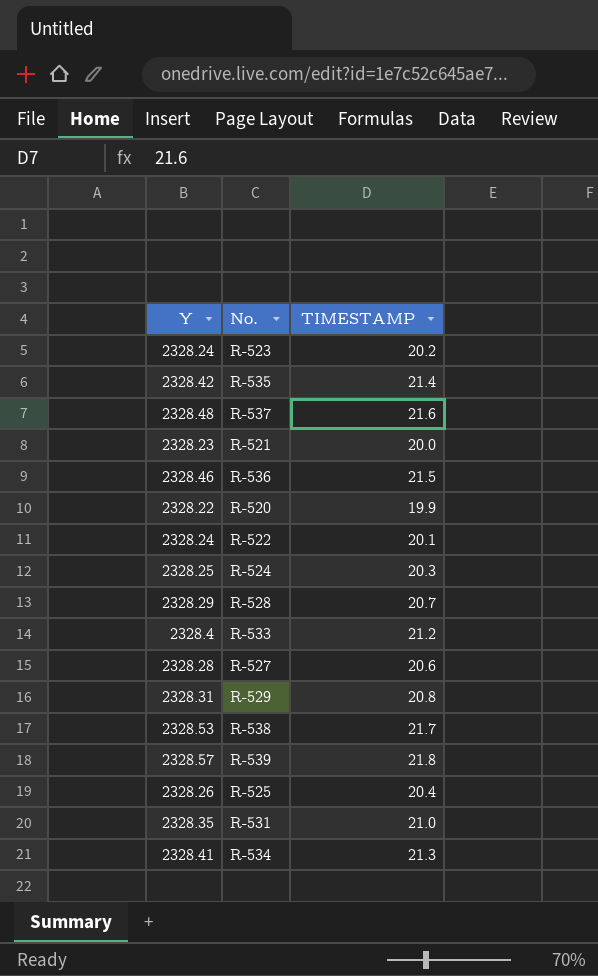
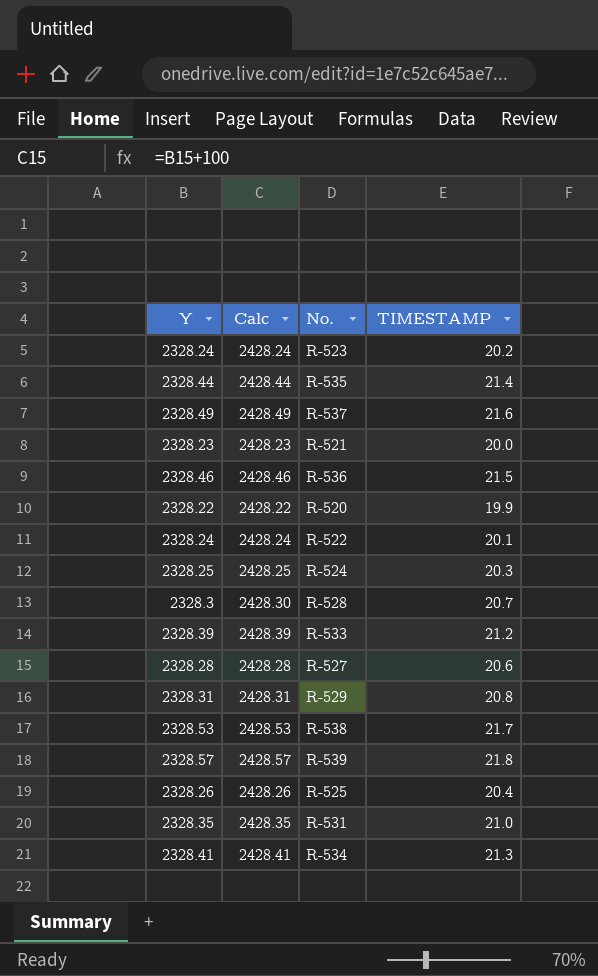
column Calc | formula: none -> [Y] + 100
R-535 | Y: 2328.42 -> 2328.44
R-537 | Y: 2328.48 -> 2328.49
R-528 | Y: 2328.29 -> 2328.3
R-533 | Y: 2328.4 -> 2328.39

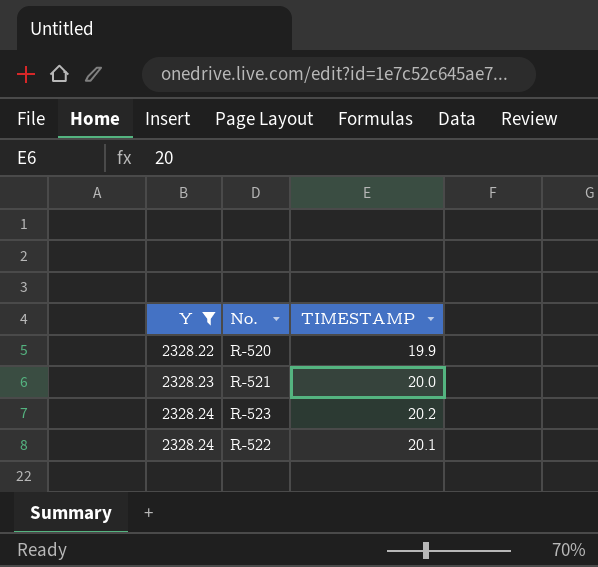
filter: none -> Y <= 2328.24
row order: none -> Y ascending
column Calc | formula: [Y] + 100 -> none

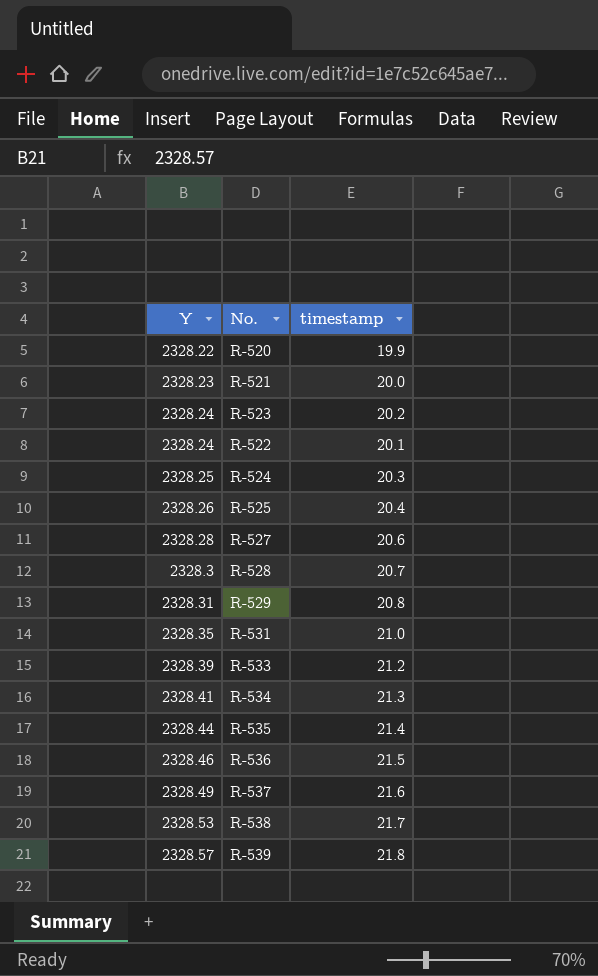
filter: Y <= 2328.24 -> none
column name: TIMESTAMP -> timestamp

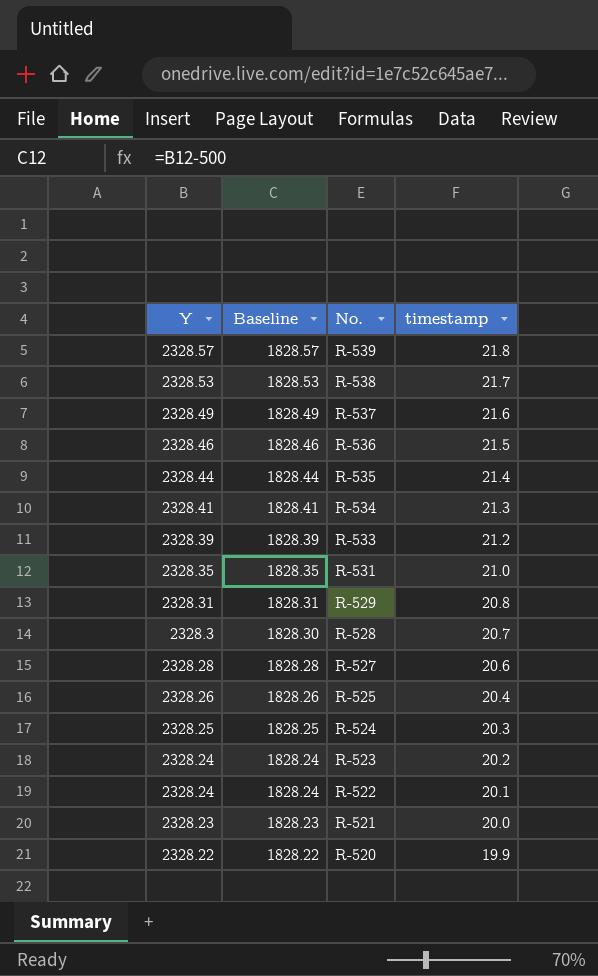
row order: Y ascending -> Y descending
column Baseline | formula: none -> [Y] - 500

